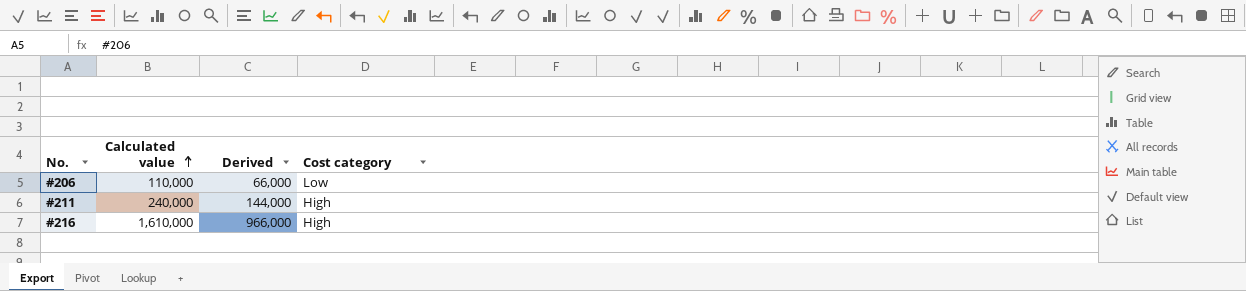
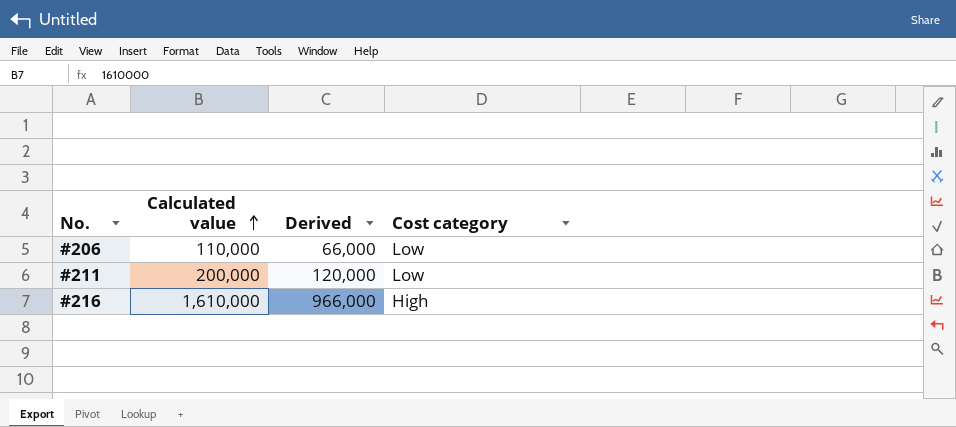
#211 | Calculated value: 240,000 -> 200,000
#211 | Derived: 144,000 -> 120,000
#211 | Cost category: High -> Low

